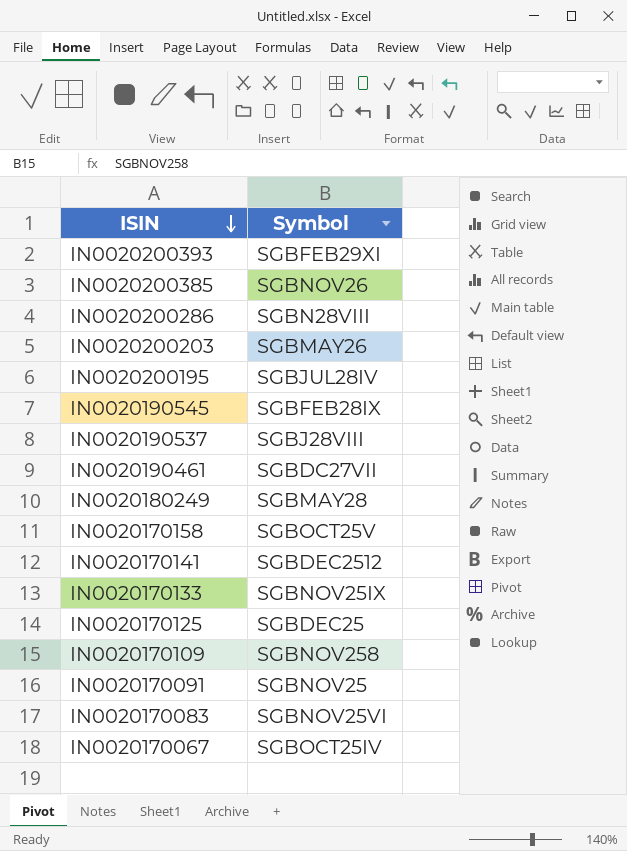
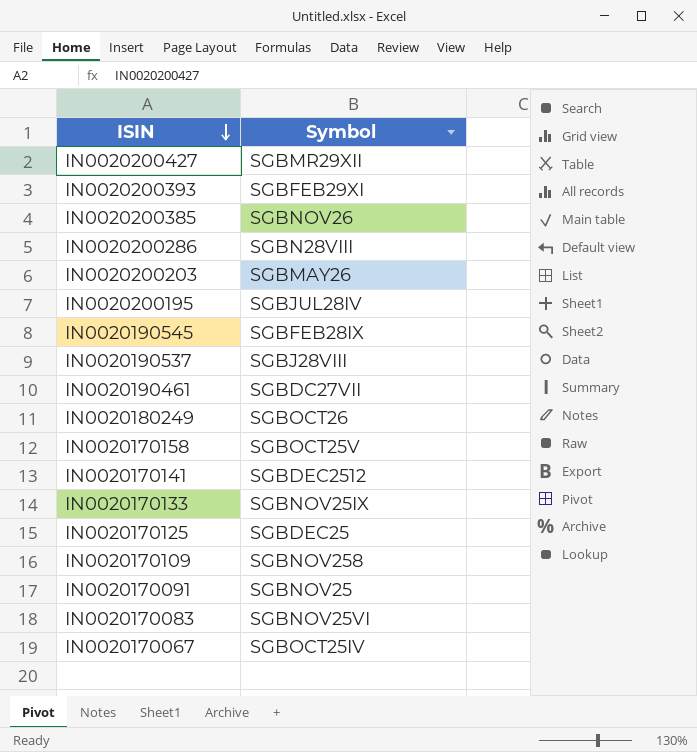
row IN0020200427: none -> SGBMR29XII
IN0020180249 | Symbol: SGBMAY28 -> SGBOCT26

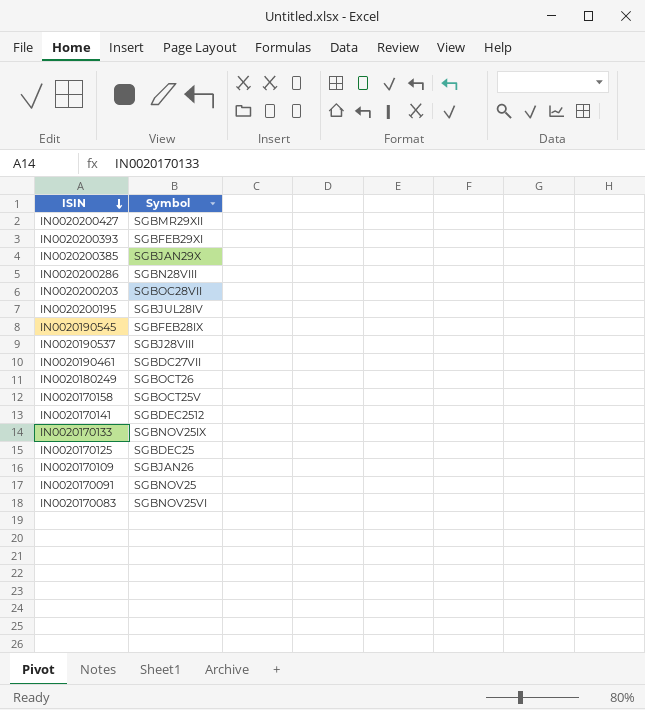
row IN0020170067: SGBOCT25IV -> none
IN0020200385 | Symbol: SGBNOV26 -> SGBJAN29X
IN0020200203 | Symbol: SGBMAY26 -> SGBOC28VII
IN0020170109 | Symbol: SGBNOV258 -> SGBJAN26

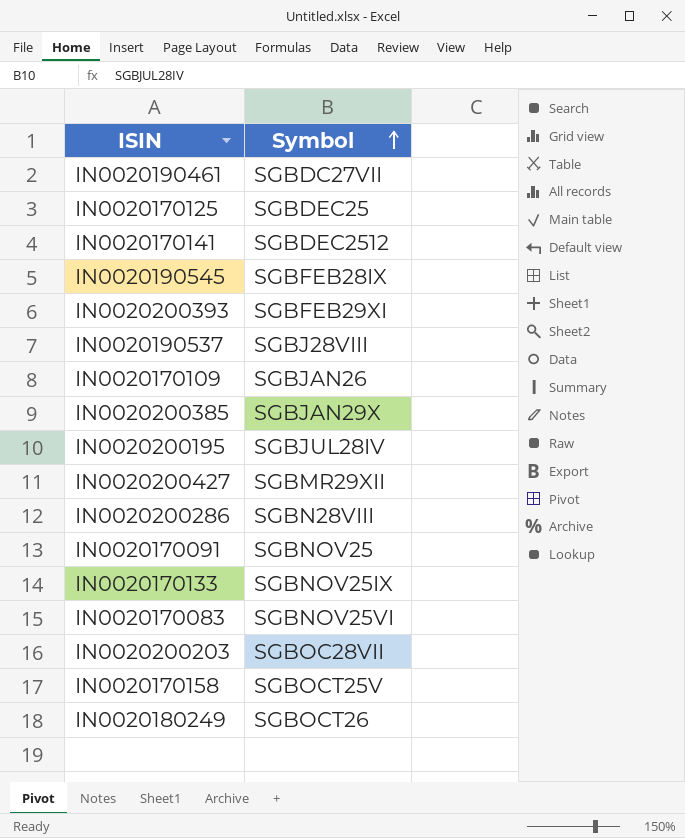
row order: ISIN descending -> Symbol ascending

